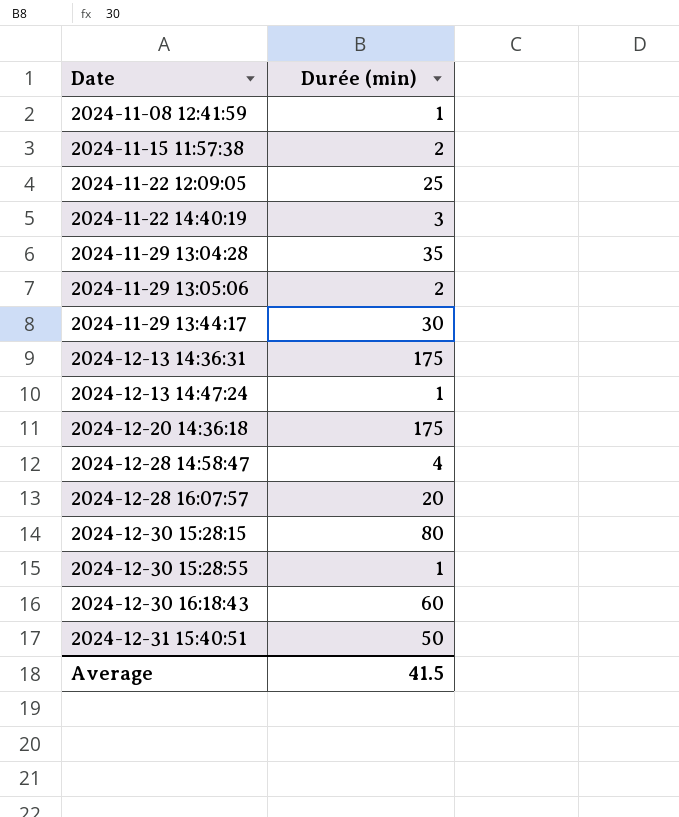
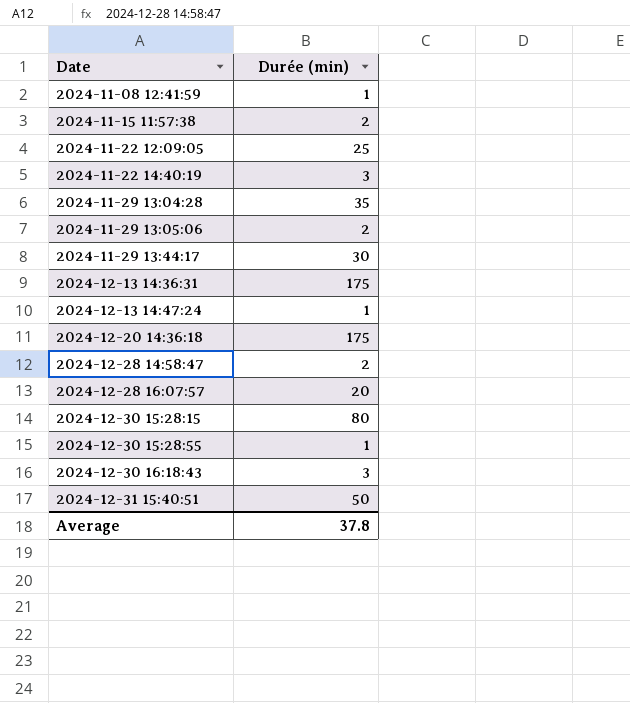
2024-12-28 14:58:47 | Durée (min): 4 -> 2
2024-12-30 16:18:43 | Durée (min): 60 -> 3
Average | Durée (min): 41.5 -> 37.8

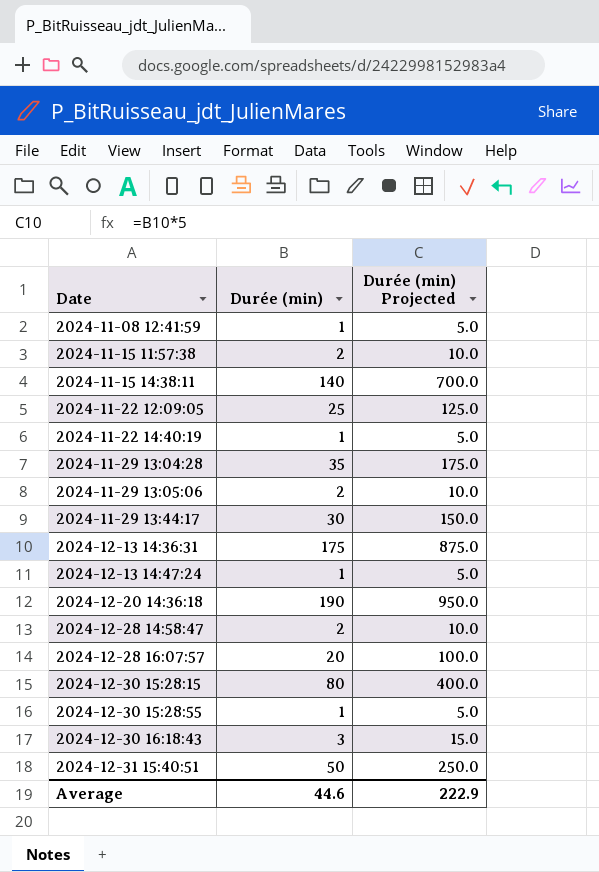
column Durée (min) Projected | formula: none -> [Durée (min)] * 5
row 2024-11-15 14:38:11: none -> 140 | 700.0
2024-11-22 14:40:19 | Durée (min): 3 -> 1
2024-12-20 14:36:18 | Durée (min): 175 -> 190
Average | Durée (min): 37.8 -> 44.6

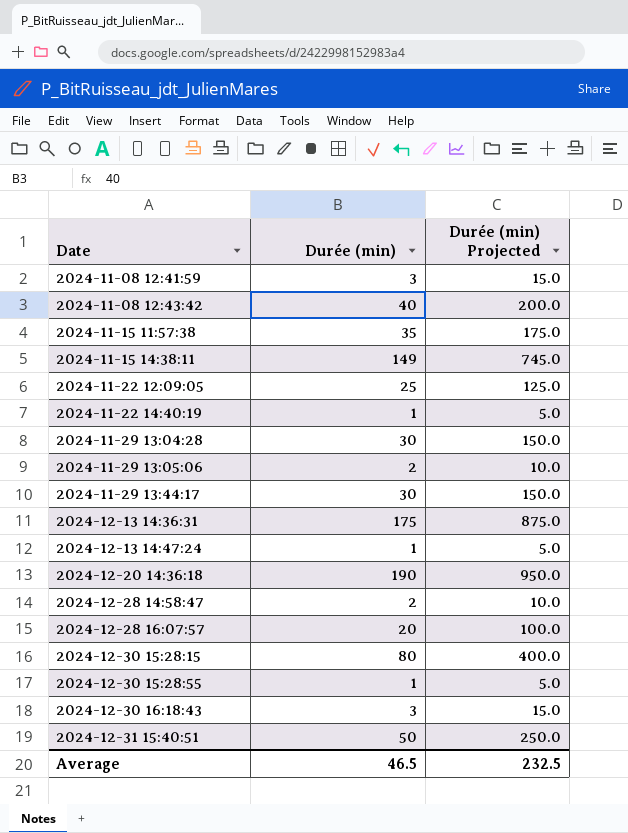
2024-11-08 12:41:59 | Durée (min): 1 -> 3
2024-11-08 12:41:59 | Durée (min) Projected: 5.0 -> 15.0
row 2024-11-08 12:43:42: none -> 40 | 200.0
2024-11-15 11:57:38 | Durée (min): 2 -> 35
2024-11-15 11:57:38 | Durée (min) Projected: 10.0 -> 175.0
2024-11-15 14:38:11 | Durée (min): 140 -> 149
2024-11-15 14:38:11 | Durée (min) Projected: 700.0 -> 745.0
2024-11-29 13:04:28 | Durée (min): 35 -> 30
2024-11-29 13:04:28 | Durée (min) Projected: 175.0 -> 150.0
Average | Durée (min): 44.6 -> 46.5
Average | Durée (min) Projected: 222.9 -> 232.5

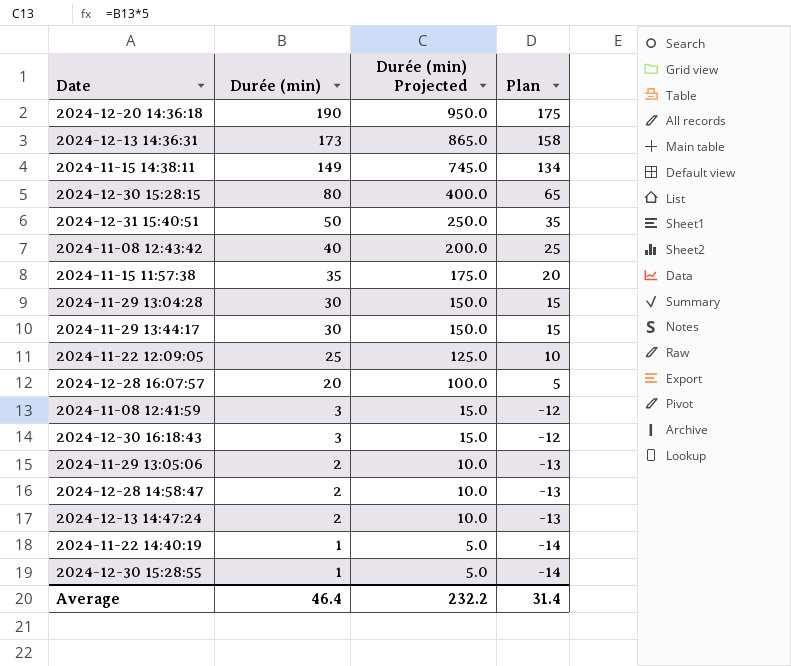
row order: Date ascending -> Durée (min) descending
column Plan | formula: none -> [Durée (min)] - 15
2024-12-13 14:36:31 | Durée (min): 175 -> 173
2024-12-13 14:36:31 | Durée (min) Projected: 875.0 -> 865.0
2024-12-13 14:47:24 | Durée (min): 1 -> 2
2024-12-13 14:47:24 | Durée (min) Projected: 5.0 -> 10.0
Average | Durée (min): 46.5 -> 46.4
Average | Durée (min) Projected: 232.5 -> 232.2

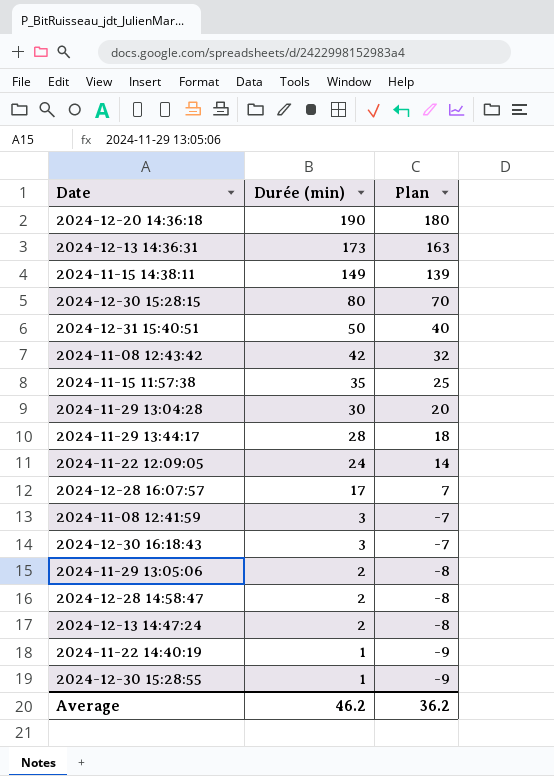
column Durée (min) Projected | formula: [Durée (min)] * 5 -> none
column Plan | formula: [Durée (min)] - 15 -> [Durée (min)] - 10
2024-11-08 12:43:42 | Durée (min): 40 -> 42
2024-11-29 13:44:17 | Durée (min): 30 -> 28
2024-11-22 12:09:05 | Durée (min): 25 -> 24
2024-12-28 16:07:57 | Durée (min): 20 -> 17
Average | Durée (min): 46.4 -> 46.2
Average | Plan: 31.4 -> 36.2

